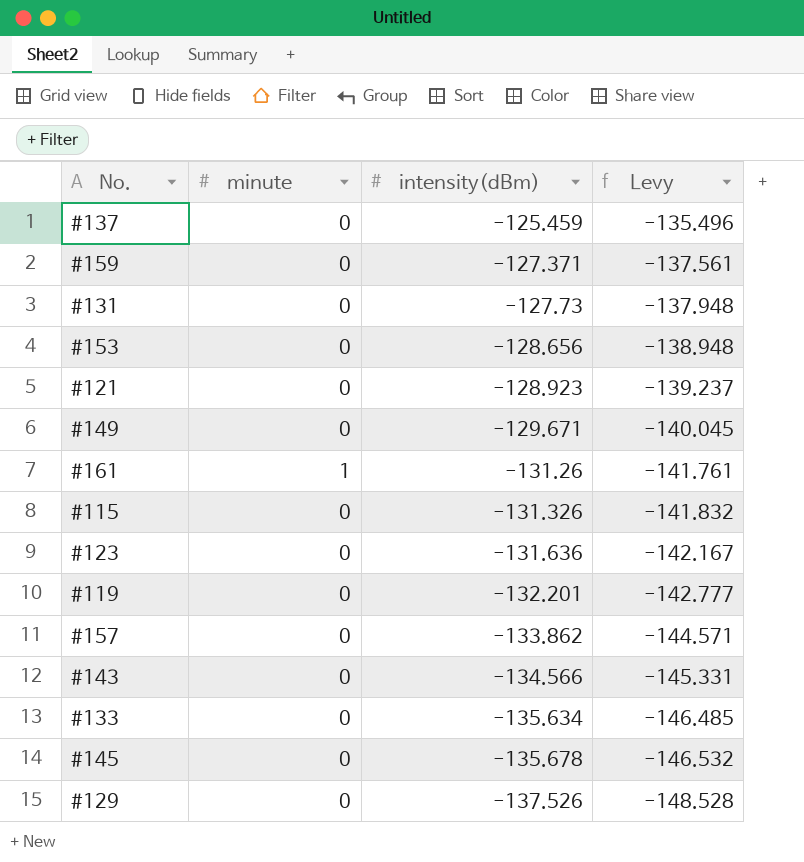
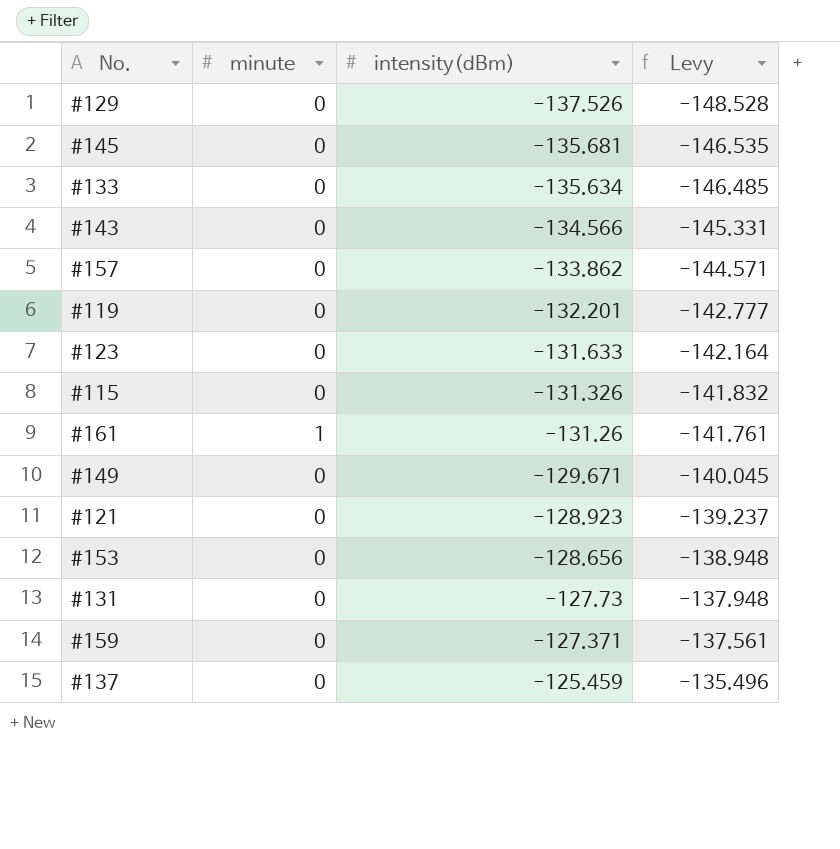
row order: intensity(dBm) descending -> intensity(dBm) ascending
#145 | intensity(dBm): -135.678 -> -135.681
#145 | Levy: -146.532 -> -146.535
#123 | intensity(dBm): -131.636 -> -131.633
#123 | Levy: -142.167 -> -142.164

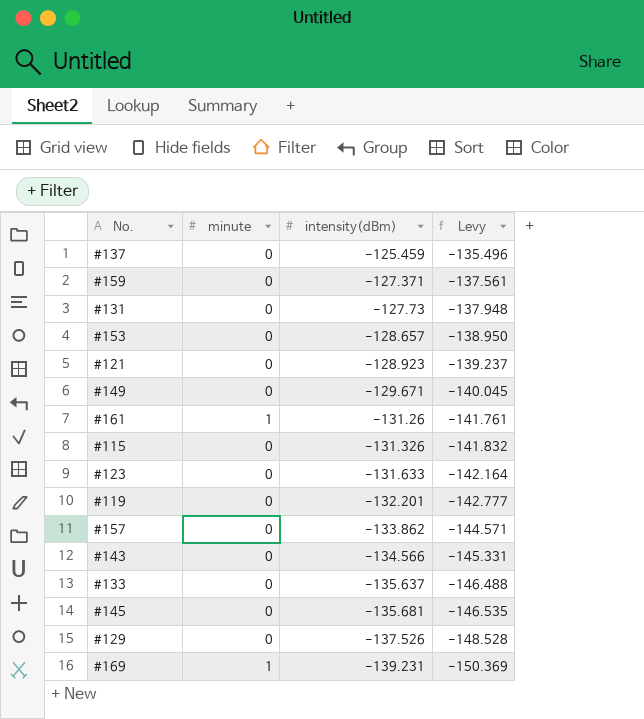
row order: intensity(dBm) ascending -> intensity(dBm) descending
#153 | intensity(dBm): -128.656 -> -128.657
#153 | Levy: -138.948 -> -138.950
#133 | intensity(dBm): -135.634 -> -135.637
#133 | Levy: -146.485 -> -146.488
row #169: none -> 1 | -139.231 | -150.369

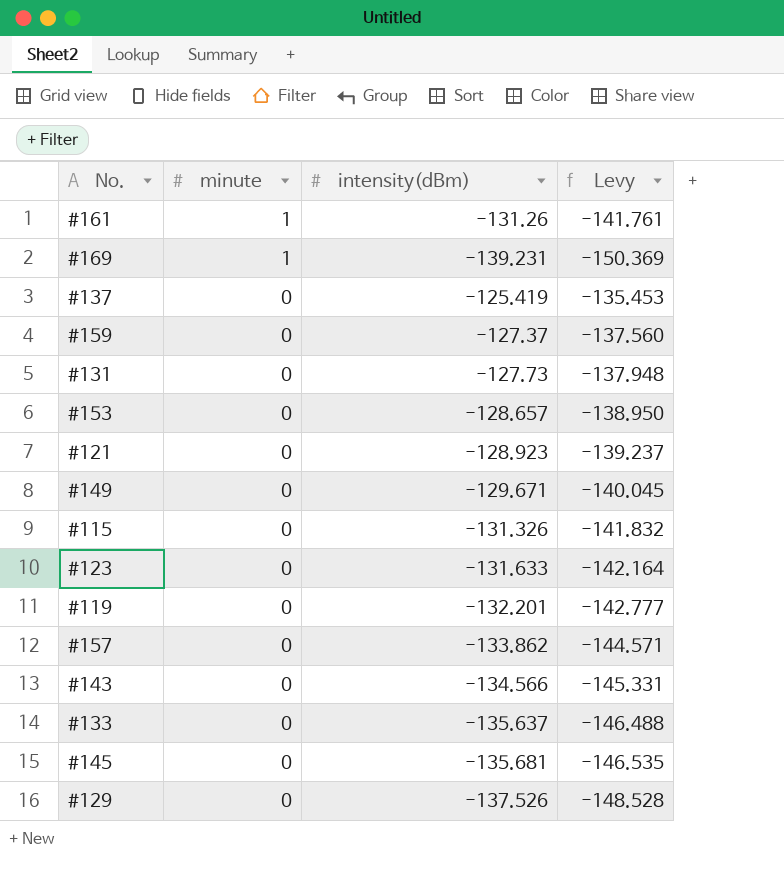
row order: intensity(dBm) descending -> minute descending
#137 | intensity(dBm): -125.459 -> -125.419
#137 | Levy: -135.496 -> -135.453
#159 | intensity(dBm): -127.371 -> -127.37
#159 | Levy: -137.561 -> -137.560

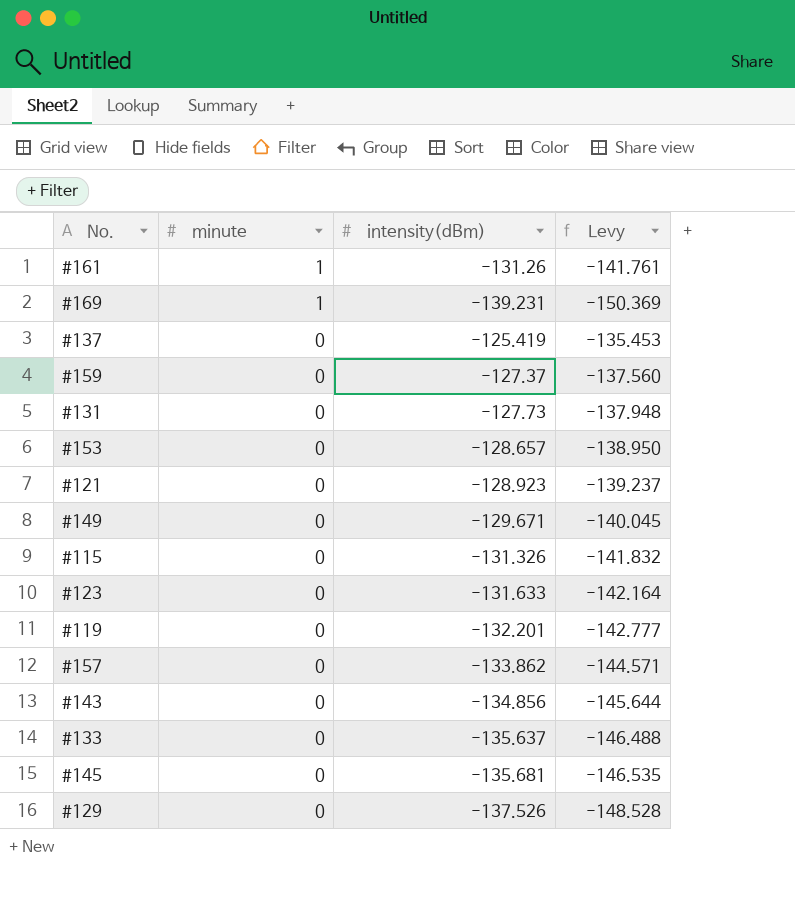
#143 | intensity(dBm): -134.566 -> -134.856
#143 | Levy: -145.331 -> -145.644

